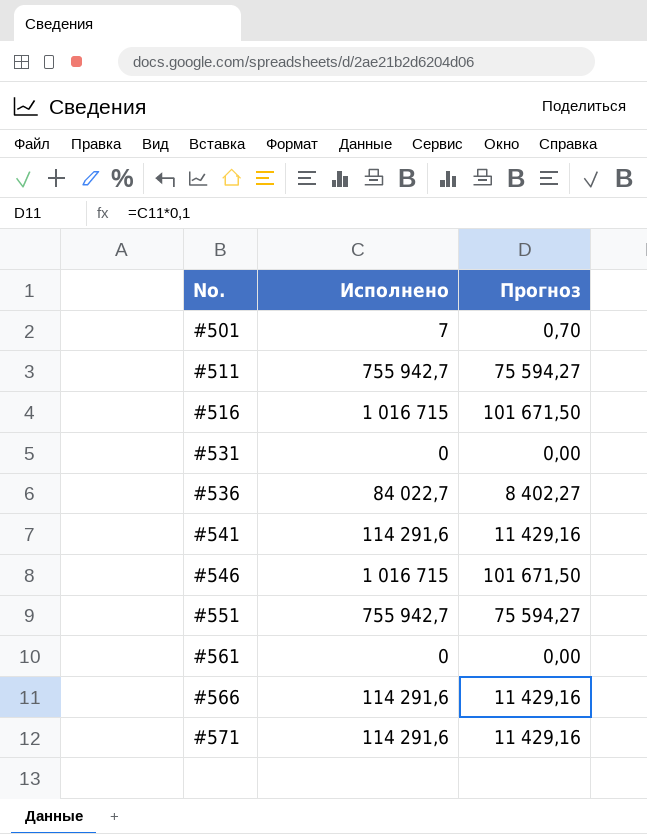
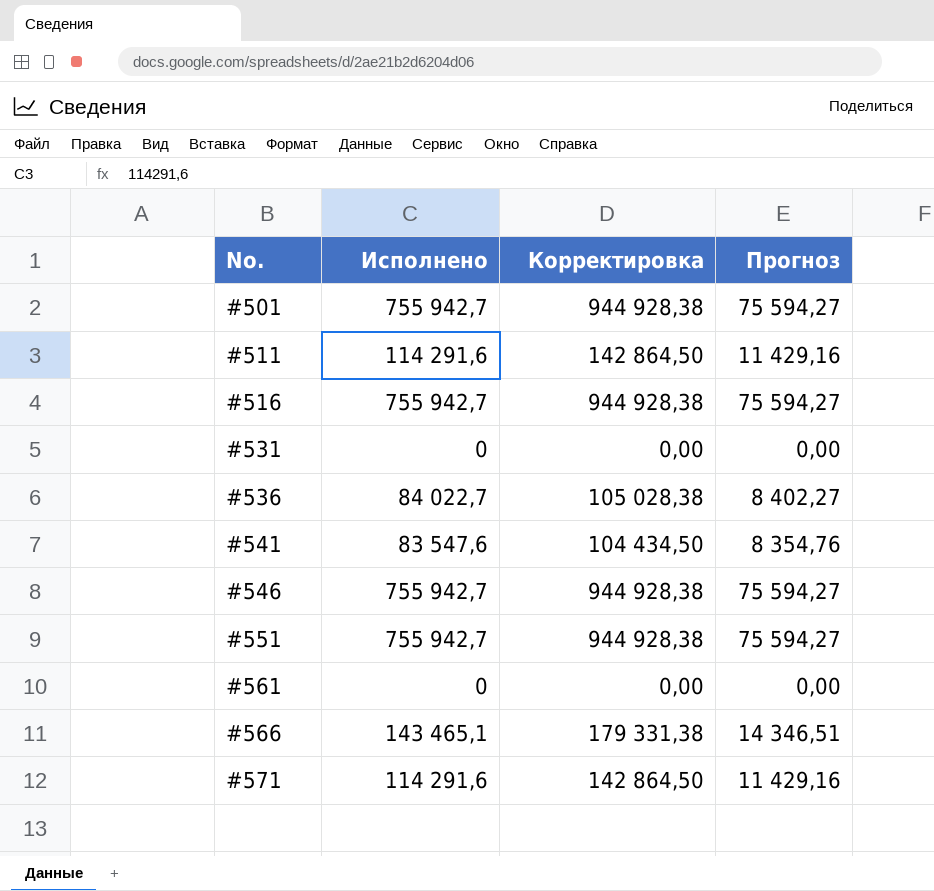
column Корректировка | formula: none -> [Исполнено] * 1,25
#501 | Исполнено: 7 -> 755 942,7
#501 | Прогноз: 0,70 -> 75 594,27
#511 | Исполнено: 755 942,7 -> 114 291,6
#511 | Прогноз: 75 594,27 -> 11 429,16
#516 | Исполнено: 1 016 715 -> 755 942,7
#516 | Прогноз: 101 671,50 -> 75 594,27
#541 | Исполнено: 114 291,6 -> 83 547,6
#541 | Прогноз: 11 429,16 -> 8 354,76
#546 | Исполнено: 1 016 715 -> 755 942,7
#546 | Прогноз: 101 671,50 -> 75 594,27
#566 | Исполнено: 114 291,6 -> 143 465,1
#566 | Прогноз: 11 429,16 -> 14 346,51

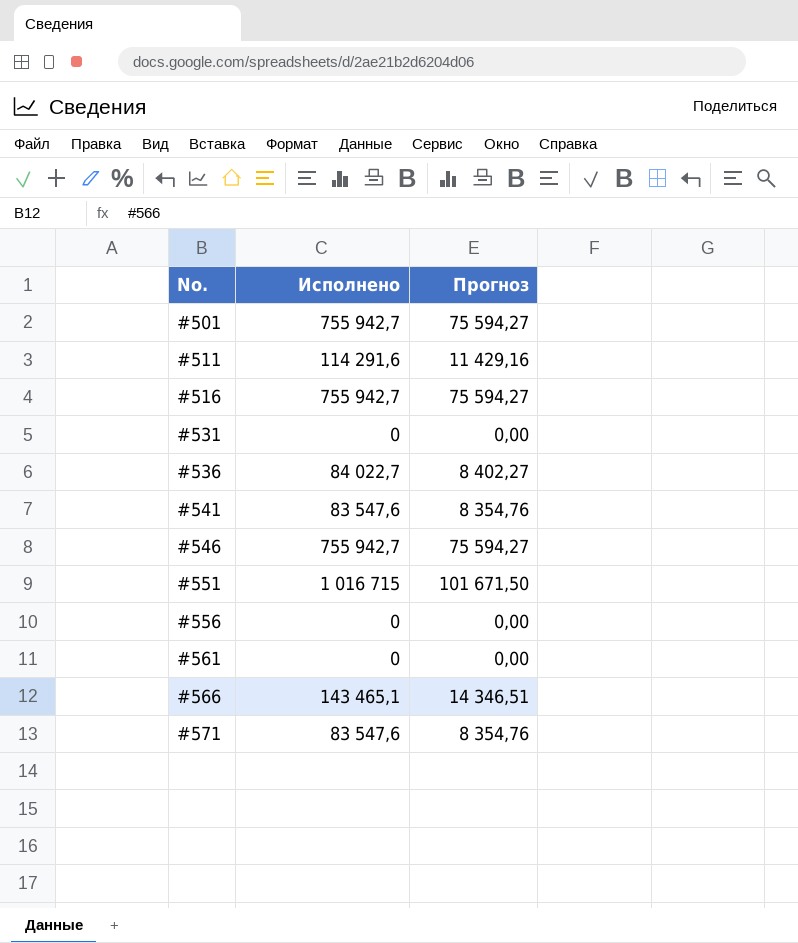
column Корректировка | formula: [Исполнено] * 1,25 -> none
#551 | Исполнено: 755 942,7 -> 1 016 715
#551 | Прогноз: 75 594,27 -> 101 671,50
row #556: none -> 0 | 0,00
#571 | Исполнено: 114 291,6 -> 83 547,6
#571 | Прогноз: 11 429,16 -> 8 354,76

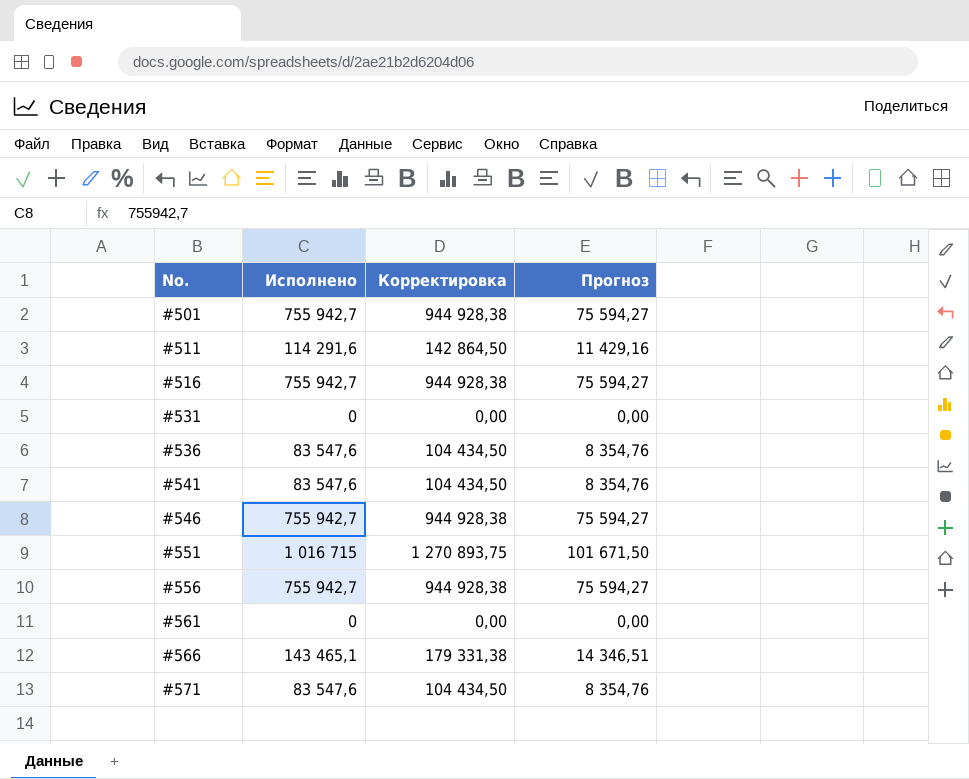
column Корректировка | formula: none -> [Исполнено] * 1,25
#536 | Исполнено: 84 022,7 -> 83 547,6
#536 | Прогноз: 8 402,27 -> 8 354,76
#556 | Исполнено: 0 -> 755 942,7
#556 | Прогноз: 0,00 -> 75 594,27

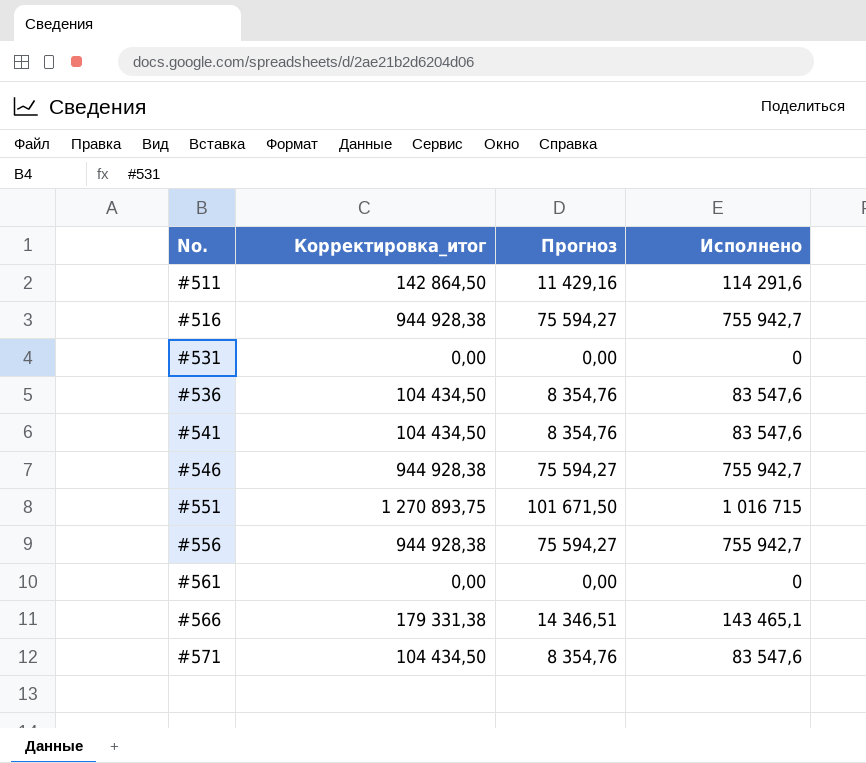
column name: Корректировка -> Корректировка_итог
column Исполнено | position: 2 -> 4
row #501: 755 942,7 | 944 928,38 | 75 594,27 -> none

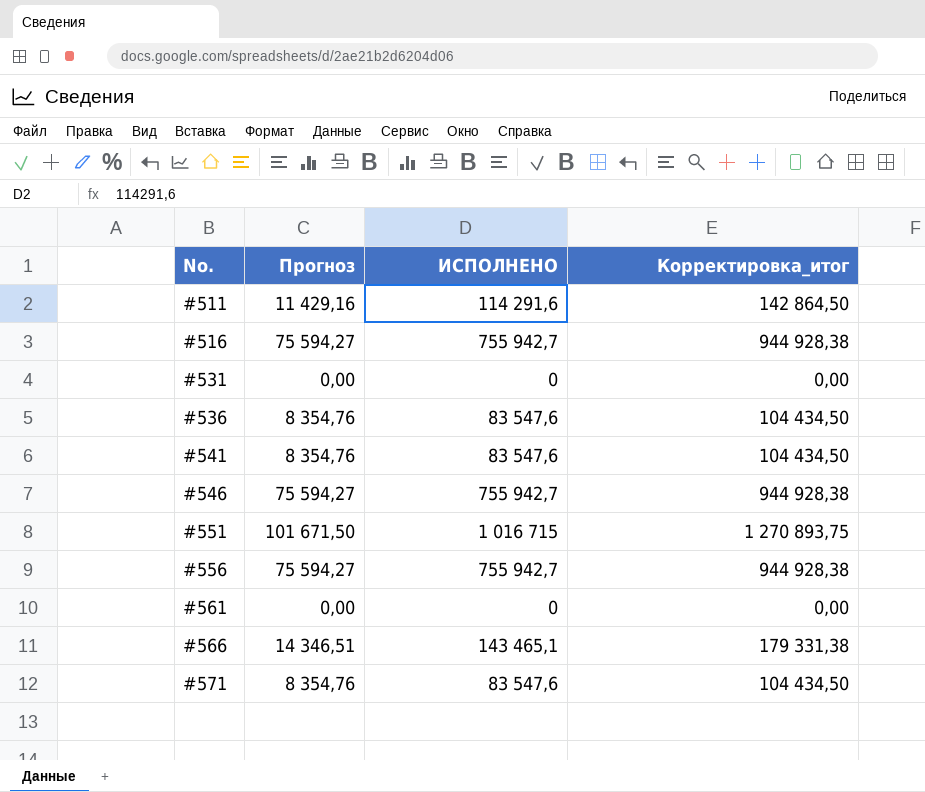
column name: Исполнено -> ИСПОЛНЕНО
column Корректировка_итог | position: 2 -> 4

